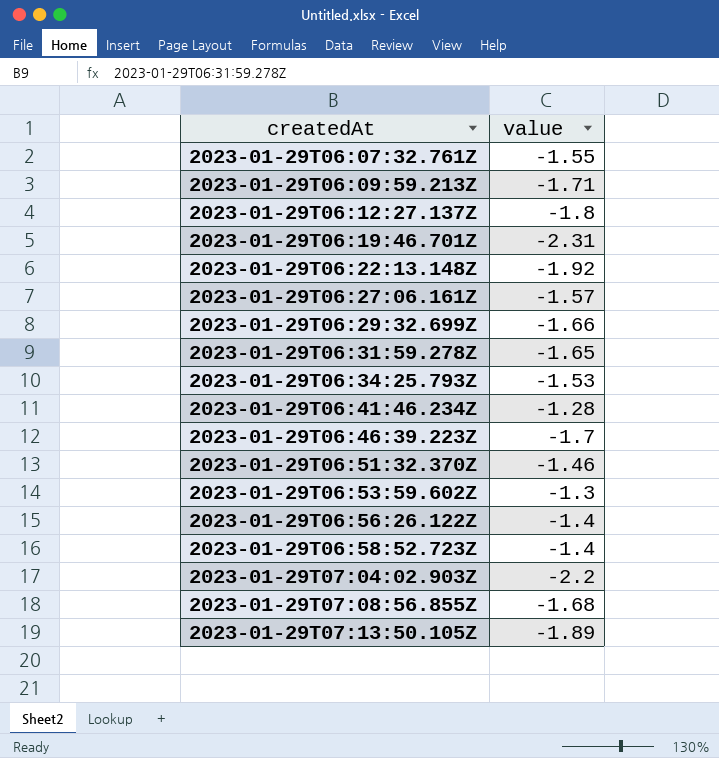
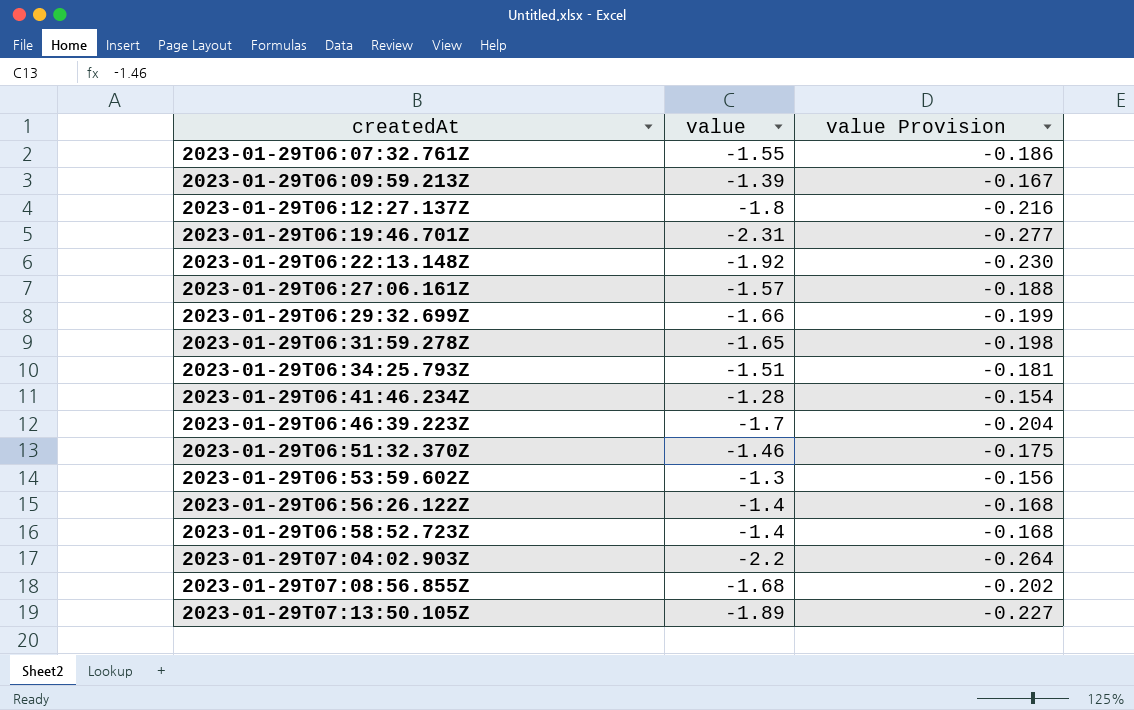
column value Provision | formula: none -> [value] * 0.12
2023-01-29T06:09:59.213Z | value: -1.71 -> -1.39
2023-01-29T06:34:25.793Z | value: -1.53 -> -1.51

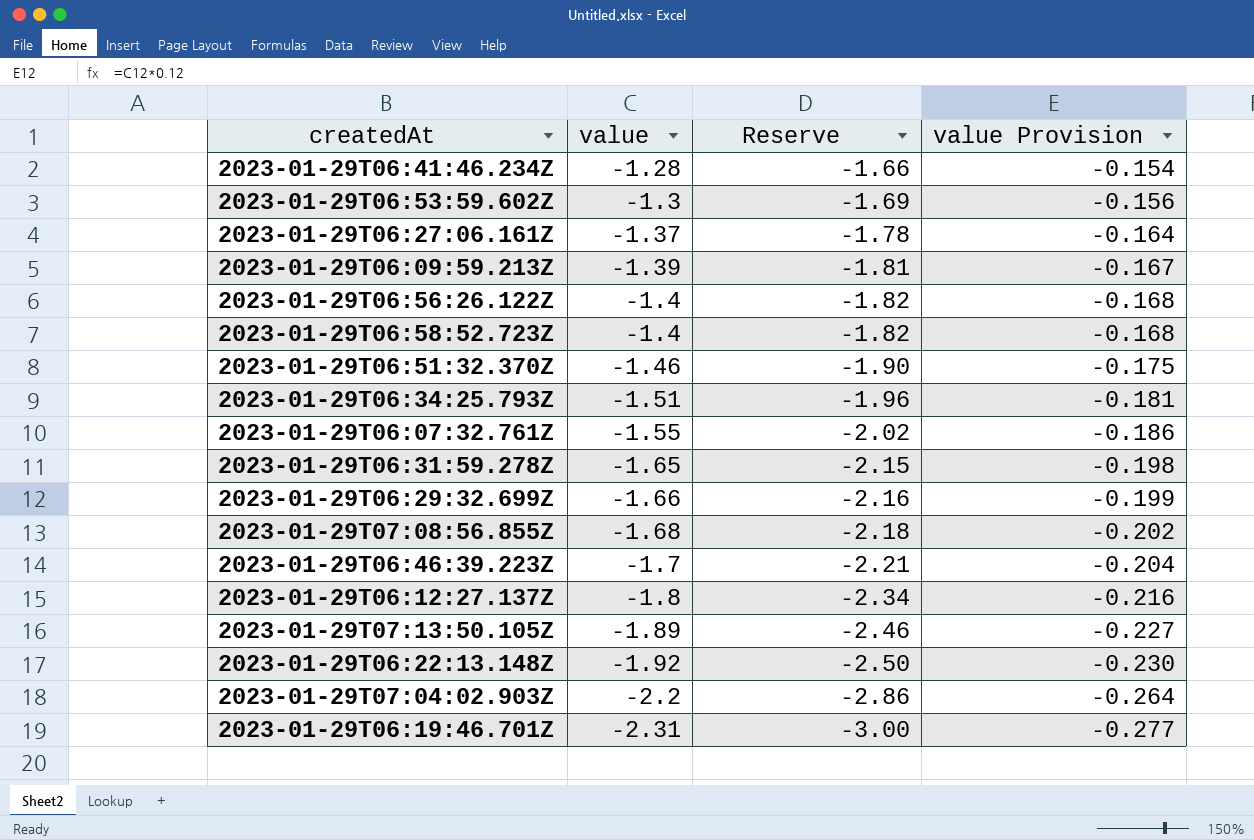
row order: createdAt ascending -> value descending
column Reserve | formula: none -> [value] * 1.3
2023-01-29T06:27:06.161Z | value: -1.57 -> -1.37
2023-01-29T06:27:06.161Z | value Provision: -0.188 -> -0.164

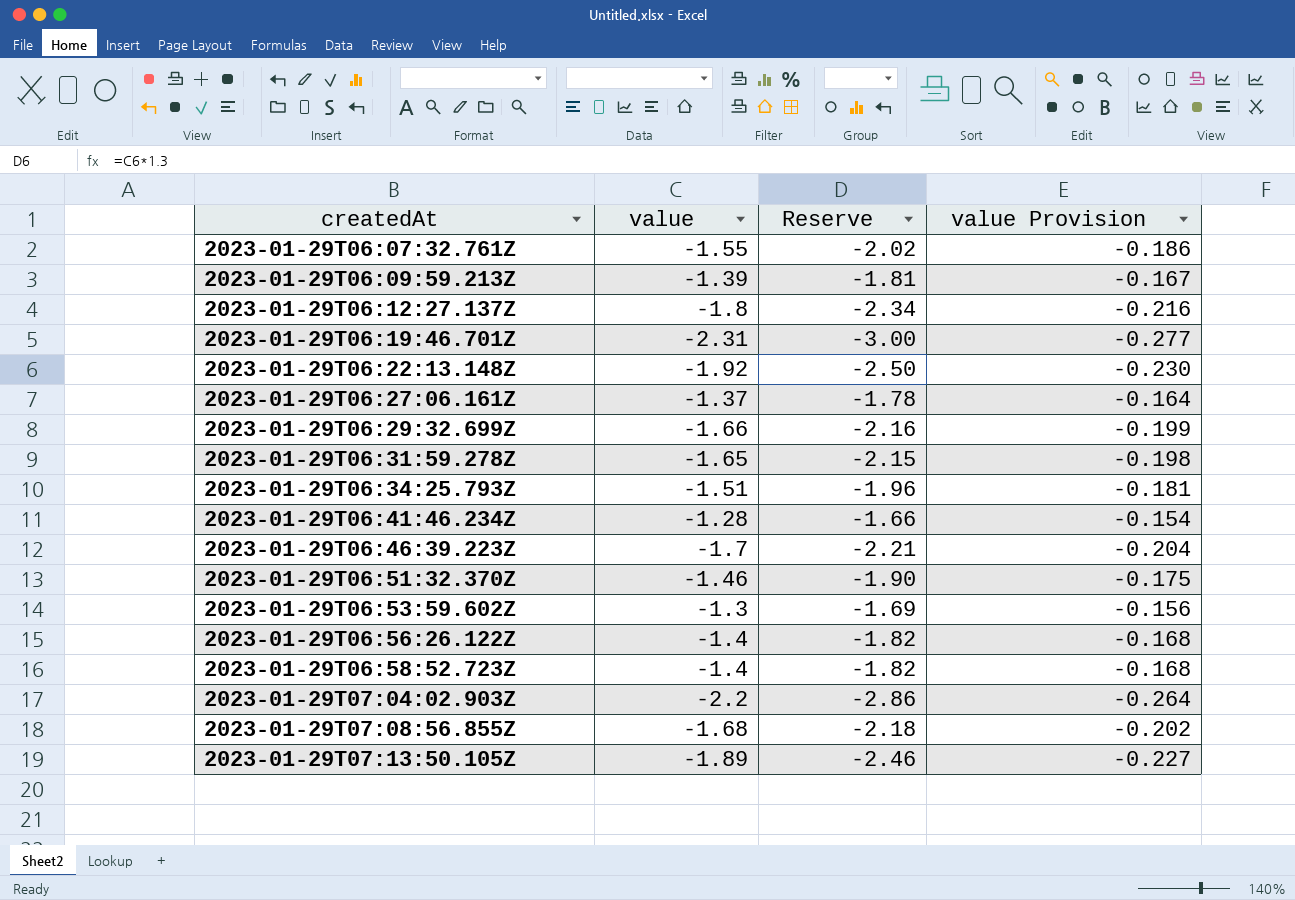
row order: value descending -> createdAt ascending

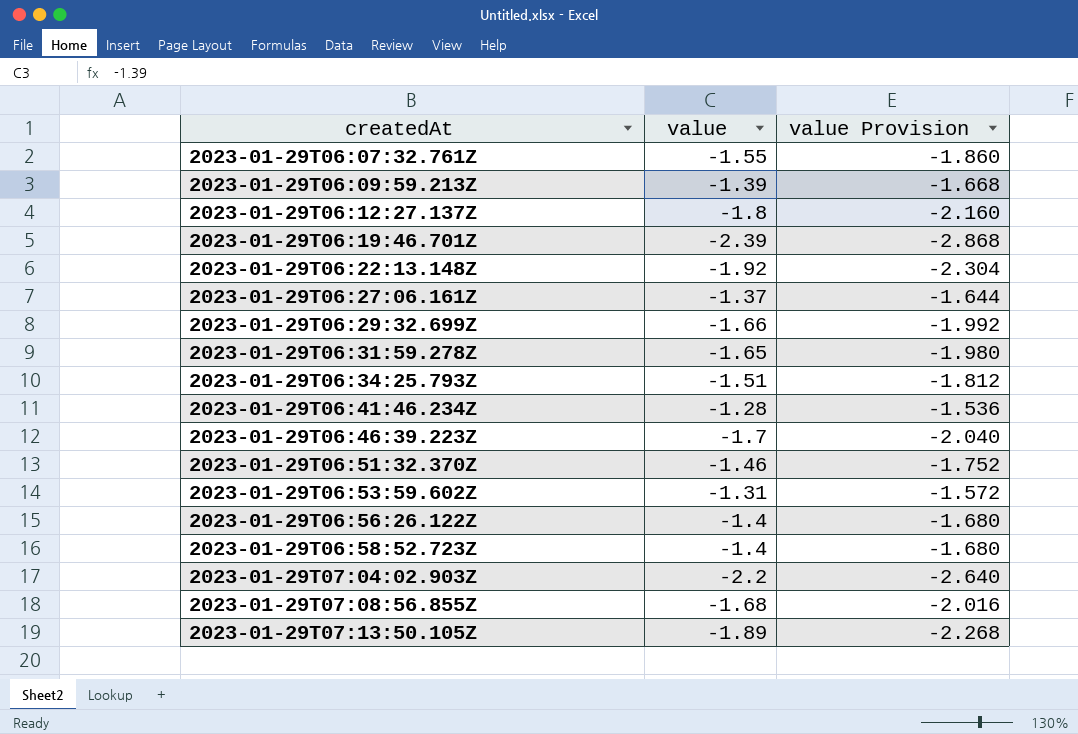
column Reserve | formula: [value] * 1.3 -> none
column value Provision | formula: [value] * 0.12 -> [value] * 1.2
2023-01-29T06:19:46.701Z | value: -2.31 -> -2.39
2023-01-29T06:53:59.602Z | value: -1.3 -> -1.31

